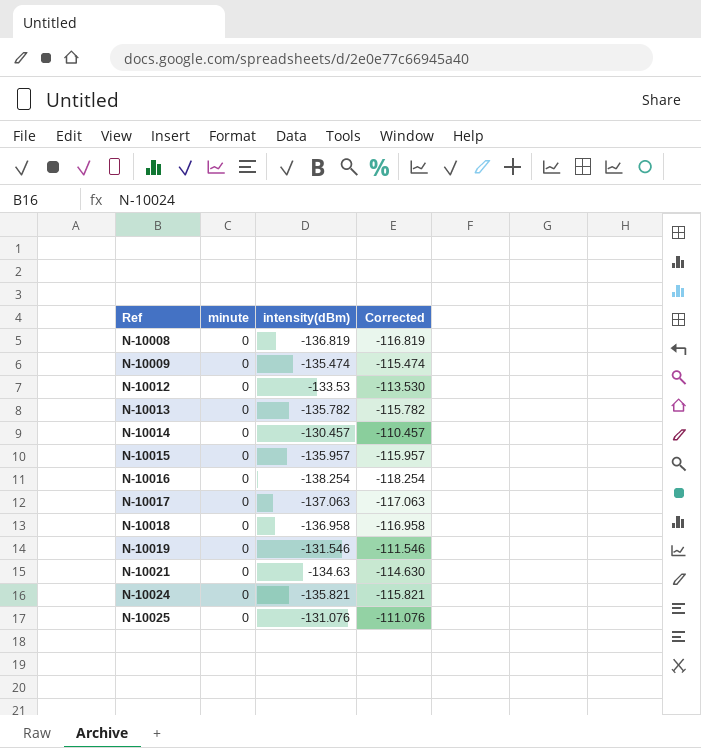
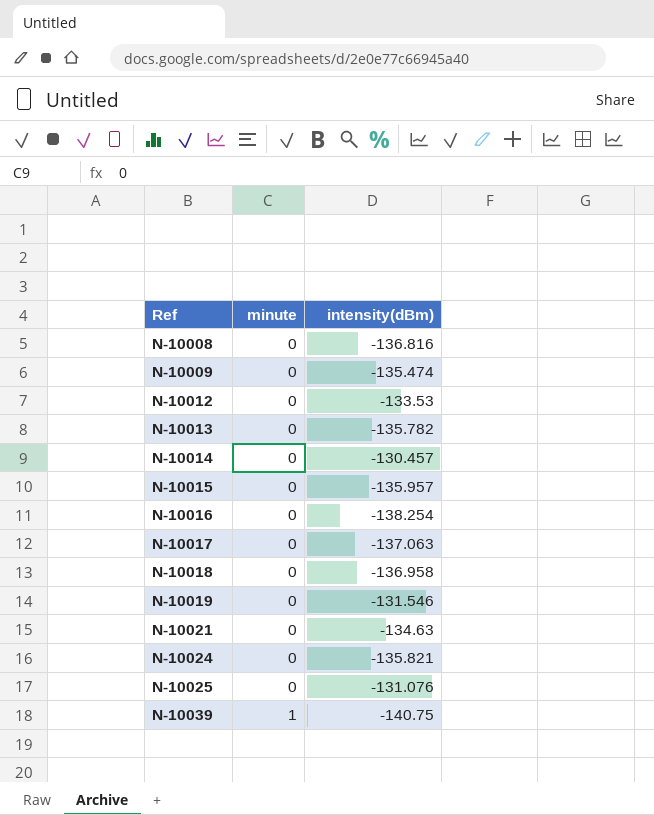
column Corrected | formula: [intensity(dBm)] + 20 -> none
N-10008 | intensity(dBm): -136.819 -> -136.816
row N-10039: none -> 1 | -140.75

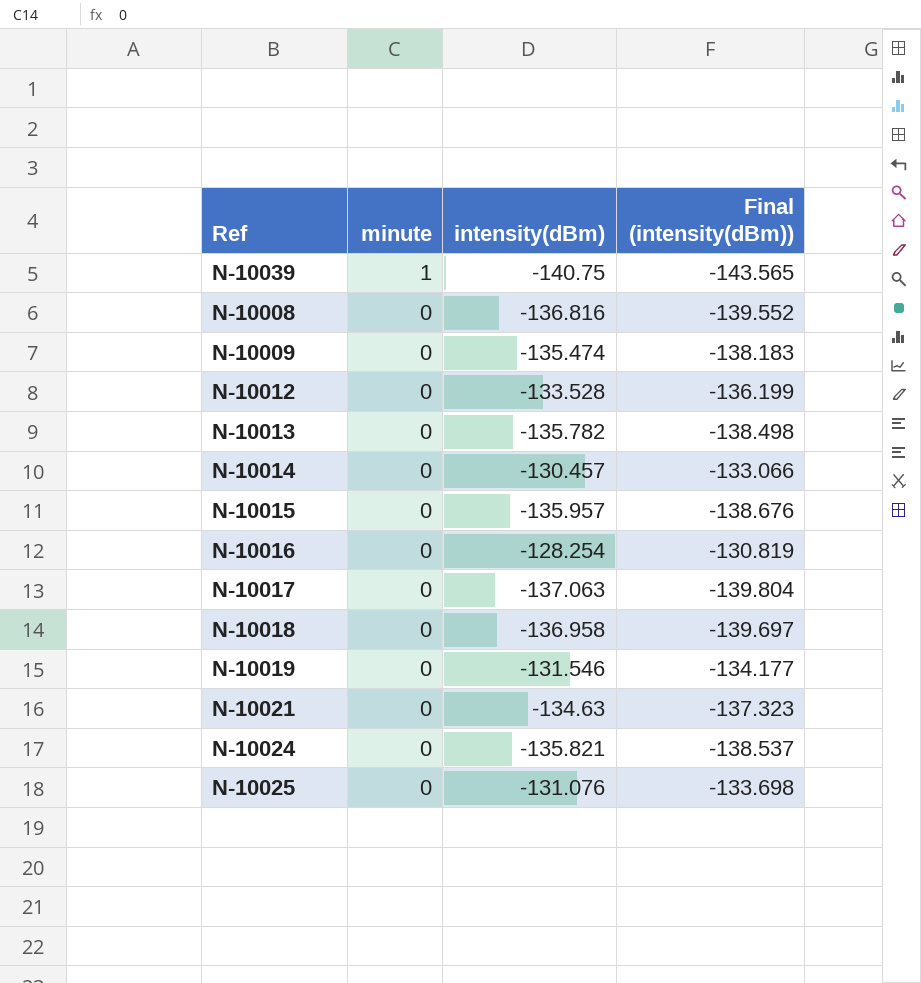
row order: Ref ascending -> minute descending
column Final (intensity(dBm)) | formula: none -> [intensity(dBm)] * 1.02
N-10012 | intensity(dBm): -133.53 -> -133.528
N-10016 | intensity(dBm): -138.254 -> -128.254

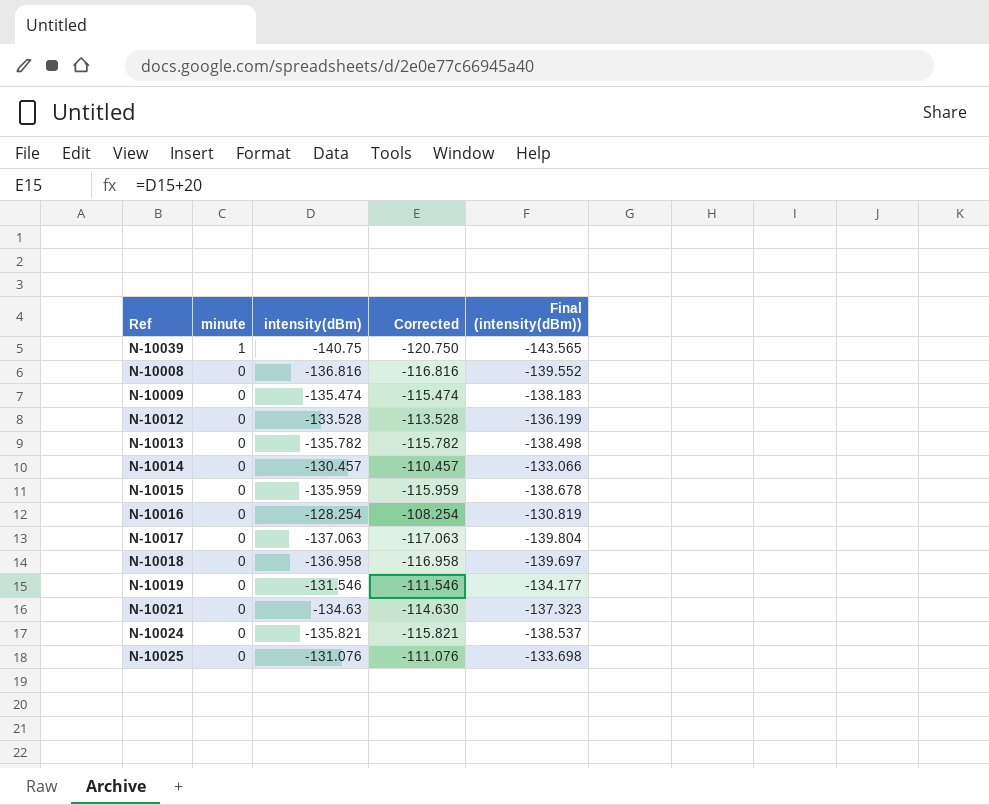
column Corrected | formula: none -> [intensity(dBm)] + 20
N-10015 | intensity(dBm): -135.957 -> -135.959
N-10015 | Final (intensity(dBm)): -138.676 -> -138.678

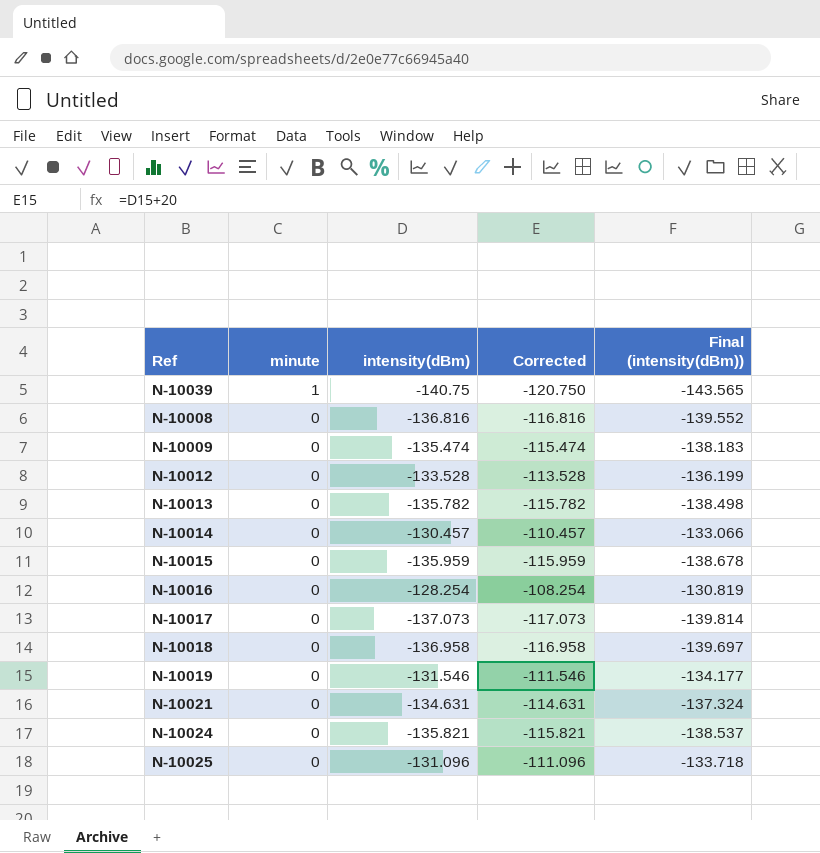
N-10017 | intensity(dBm): -137.063 -> -137.073
N-10017 | Corrected: -117.063 -> -117.073
N-10017 | Final (intensity(dBm)): -139.804 -> -139.814
N-10021 | intensity(dBm): -134.63 -> -134.631
N-10021 | Corrected: -114.630 -> -114.631
N-10021 | Final (intensity(dBm)): -137.323 -> -137.324
N-10025 | intensity(dBm): -131.076 -> -131.096
N-10025 | Corrected: -111.076 -> -111.096
N-10025 | Final (intensity(dBm)): -133.698 -> -133.718

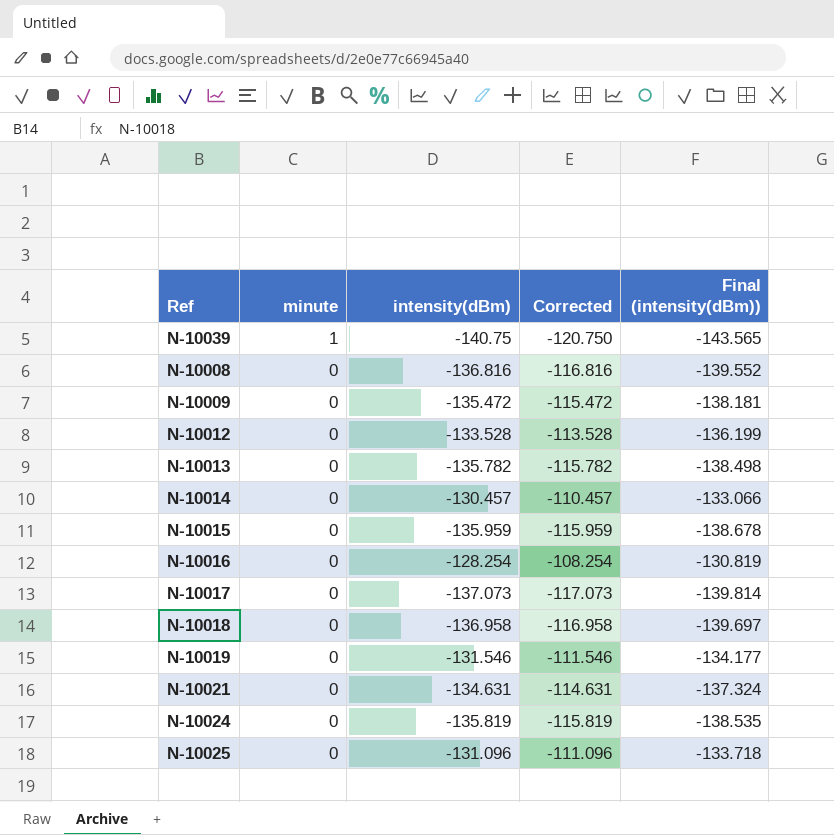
N-10009 | intensity(dBm): -135.474 -> -135.472
N-10009 | Corrected: -115.474 -> -115.472
N-10009 | Final (intensity(dBm)): -138.183 -> -138.181
N-10024 | intensity(dBm): -135.821 -> -135.819
N-10024 | Corrected: -115.821 -> -115.819
N-10024 | Final (intensity(dBm)): -138.537 -> -138.535

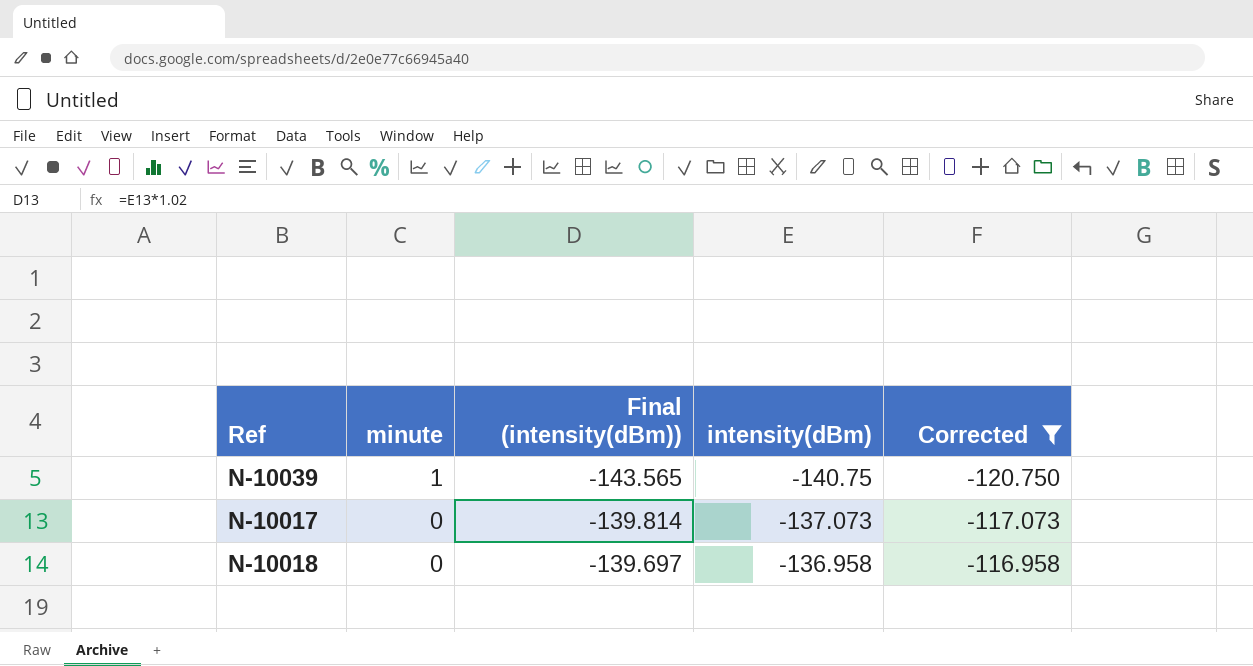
filter: none -> Corrected <= -116.958
column Final (intensity(dBm)) | position: 5 -> 3

